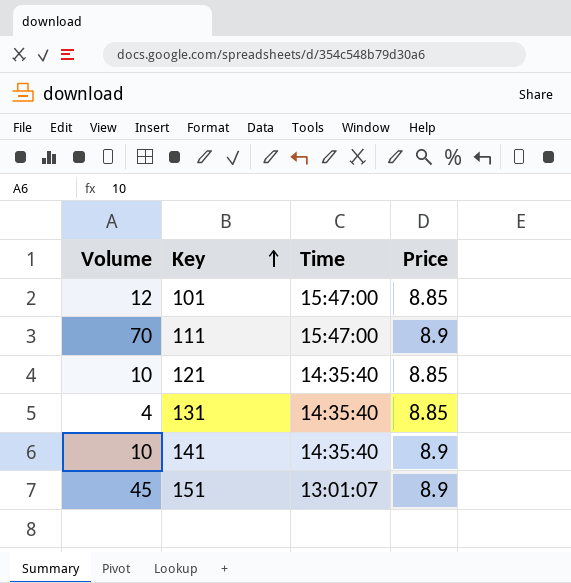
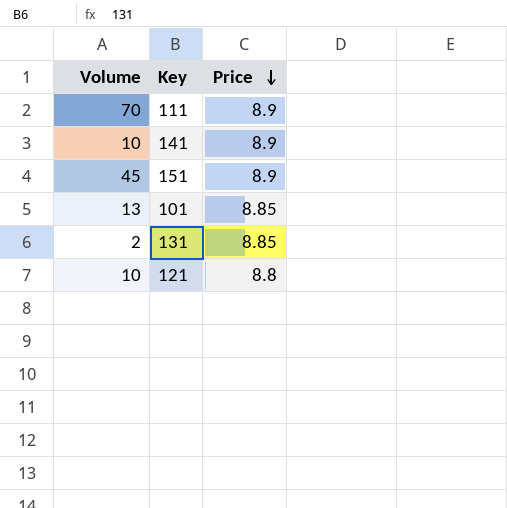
row order: Key ascending -> Price descending
column Time | position: 3 -> none
101 | Volume: 12 -> 13
131 | Volume: 4 -> 2
121 | Price: 8.85 -> 8.8

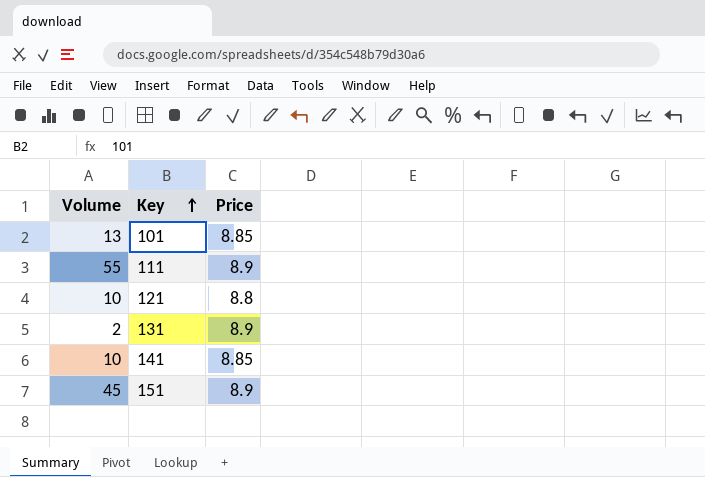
row order: Price descending -> Key ascending
111 | Volume: 70 -> 55
131 | Price: 8.85 -> 8.9
141 | Price: 8.9 -> 8.85

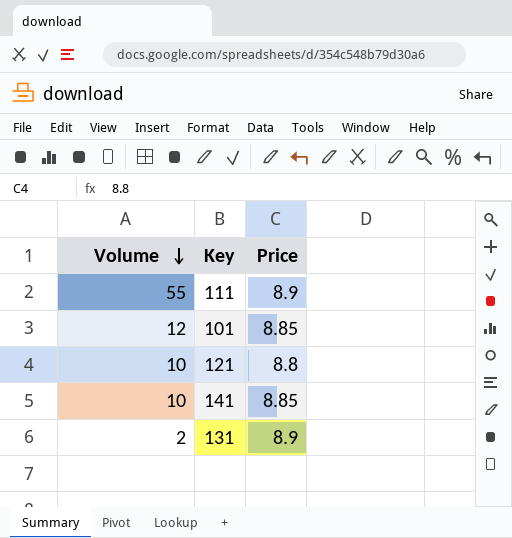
row order: Key ascending -> Volume descending
row 151: 45 | 8.9 -> none
101 | Volume: 13 -> 12

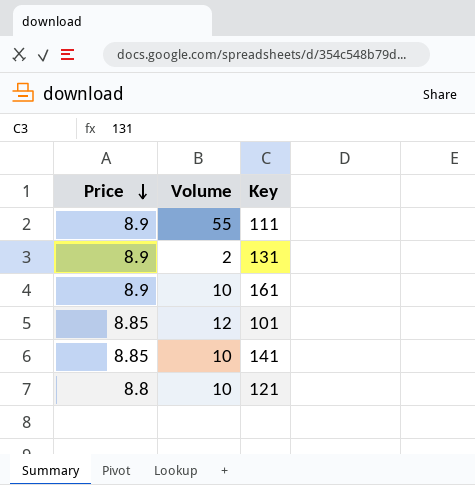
row order: Volume descending -> Price descending
column Price | position: 3 -> 1
row 161: none -> 8.9 | 10

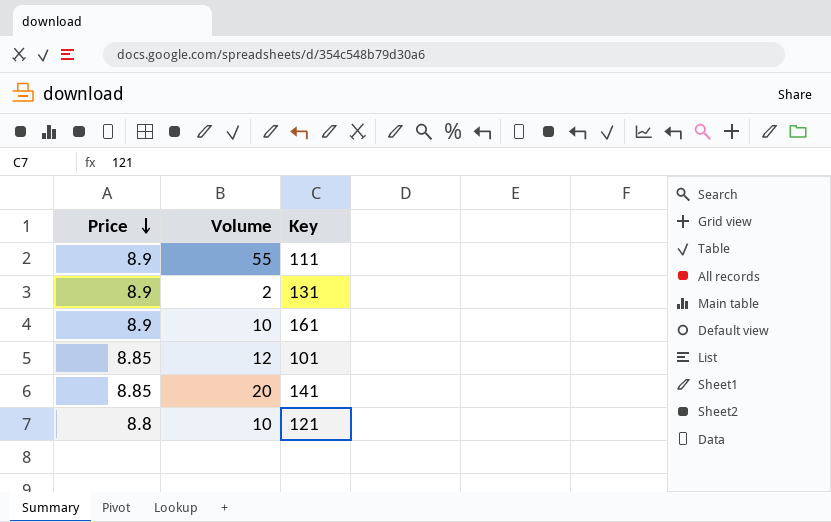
141 | Volume: 10 -> 20

